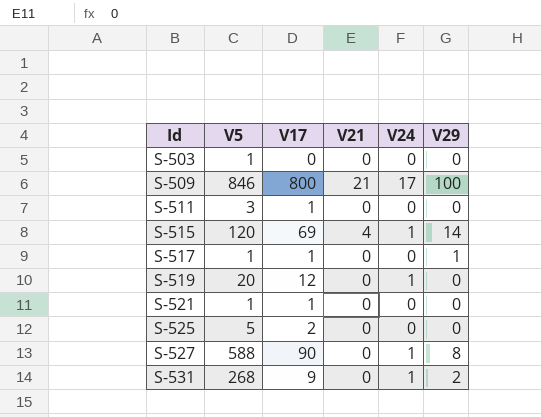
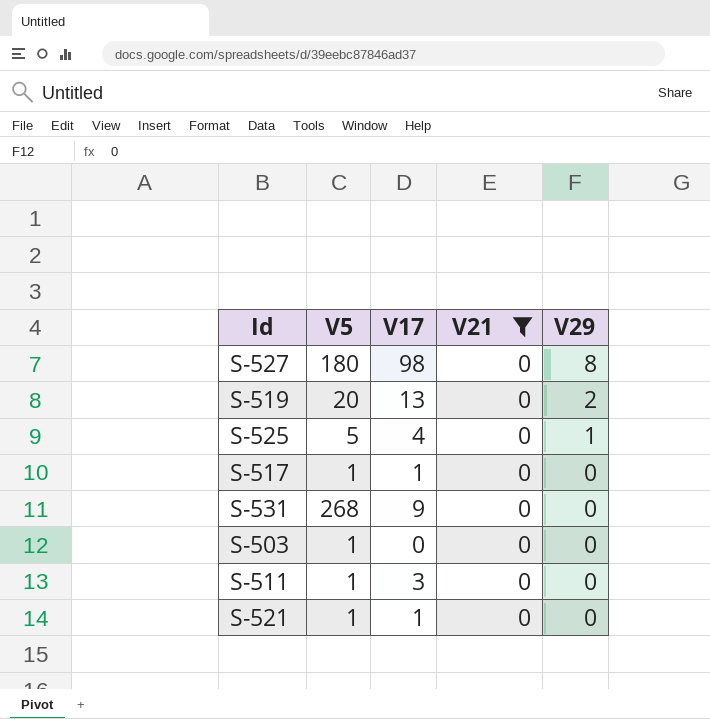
filter: none -> V21 = 0
row order: Id ascending -> V29 descending
column V24 | position: 5 -> none
S-527 | V5: 588 -> 180
S-527 | V17: 90 -> 98
S-519 | V17: 12 -> 13
S-519 | V29: 0 -> 2
S-525 | V17: 2 -> 4
S-525 | V29: 0 -> 1
S-517 | V29: 1 -> 0
S-531 | V29: 2 -> 0
S-511 | V5: 3 -> 1
S-511 | V17: 1 -> 3

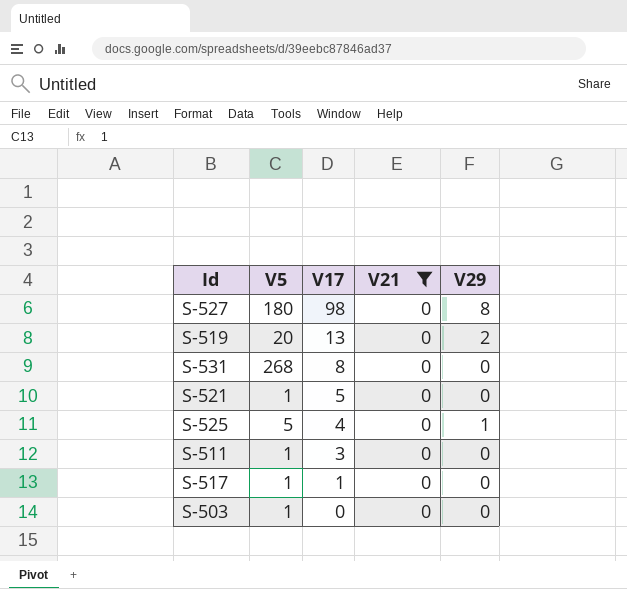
row order: V29 descending -> V17 descending
S-531 | V17: 9 -> 8
S-521 | V17: 1 -> 5

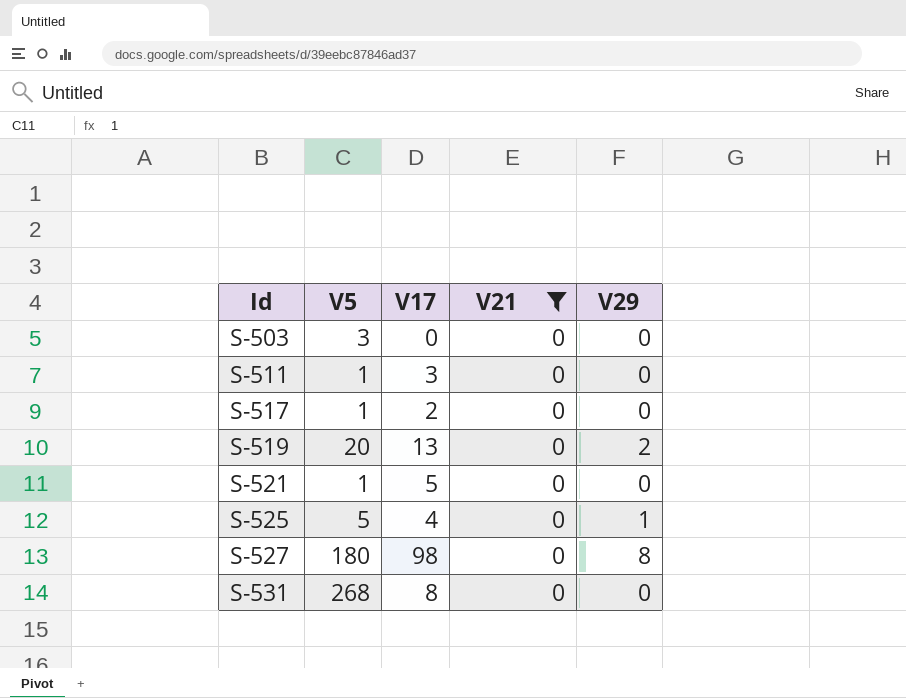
row order: V17 descending -> Id ascending
S-503 | V5: 1 -> 3
S-517 | V17: 1 -> 2

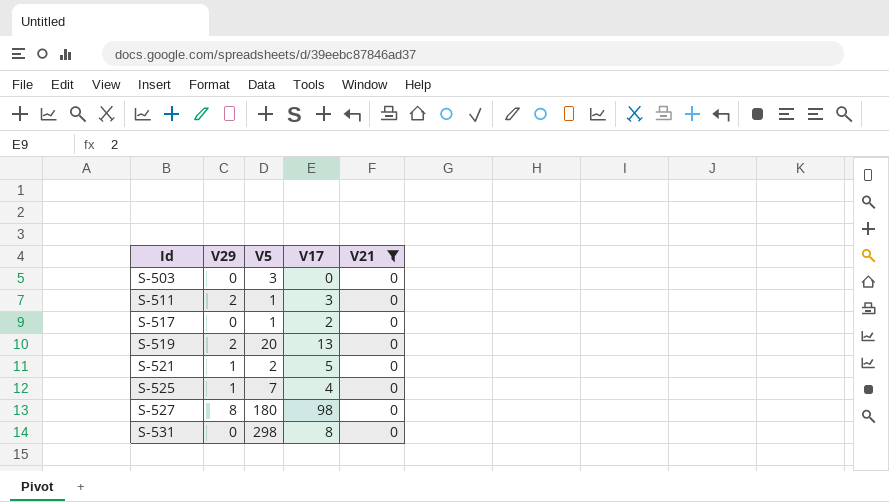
column V29 | position: 5 -> 2
S-511 | V29: 0 -> 2
S-521 | V29: 0 -> 1
S-521 | V5: 1 -> 2
S-525 | V5: 5 -> 7
S-531 | V5: 268 -> 298

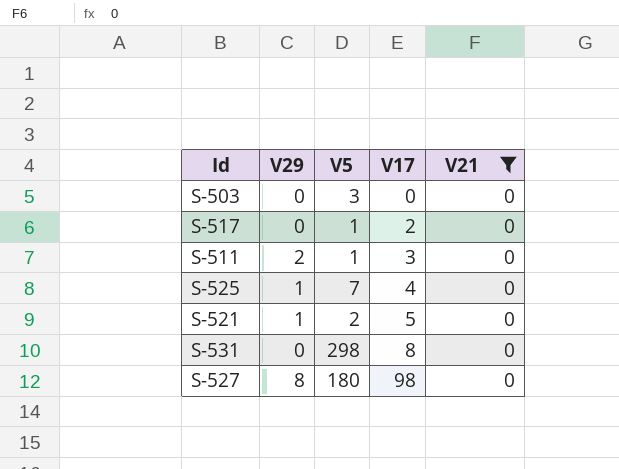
row order: Id ascending -> V17 ascending
row S-519: 2 | 20 | 13 | 0 -> none

